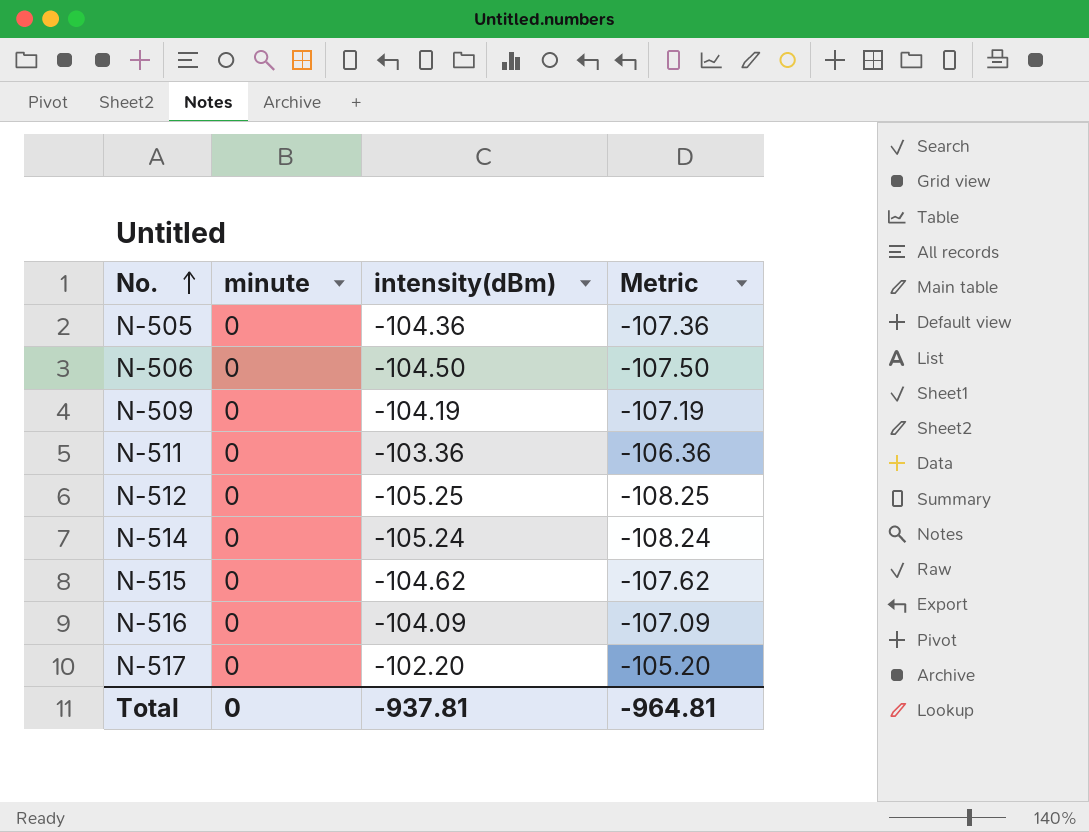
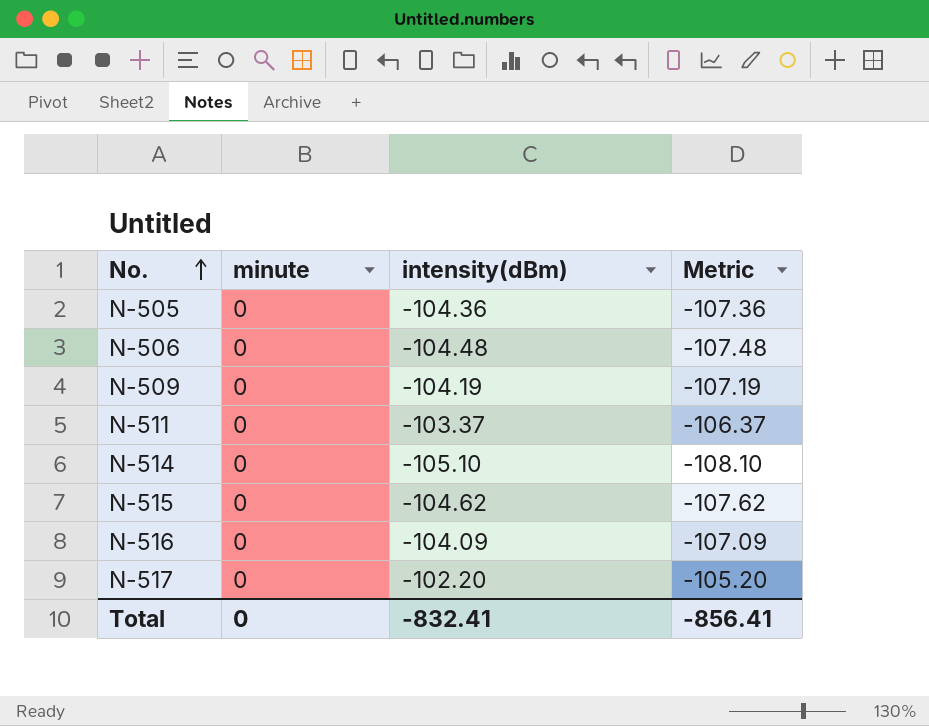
row N-512: 0 | -105.25 | -108.25 -> none
N-506 | intensity(dBm): -104.50 -> -104.48
N-506 | Metric: -107.50 -> -107.48
N-511 | intensity(dBm): -103.36 -> -103.37
N-511 | Metric: -106.36 -> -106.37
N-514 | intensity(dBm): -105.24 -> -105.10
N-514 | Metric: -108.24 -> -108.10
Total | intensity(dBm): -937.81 -> -832.41
Total | Metric: -964.81 -> -856.41

